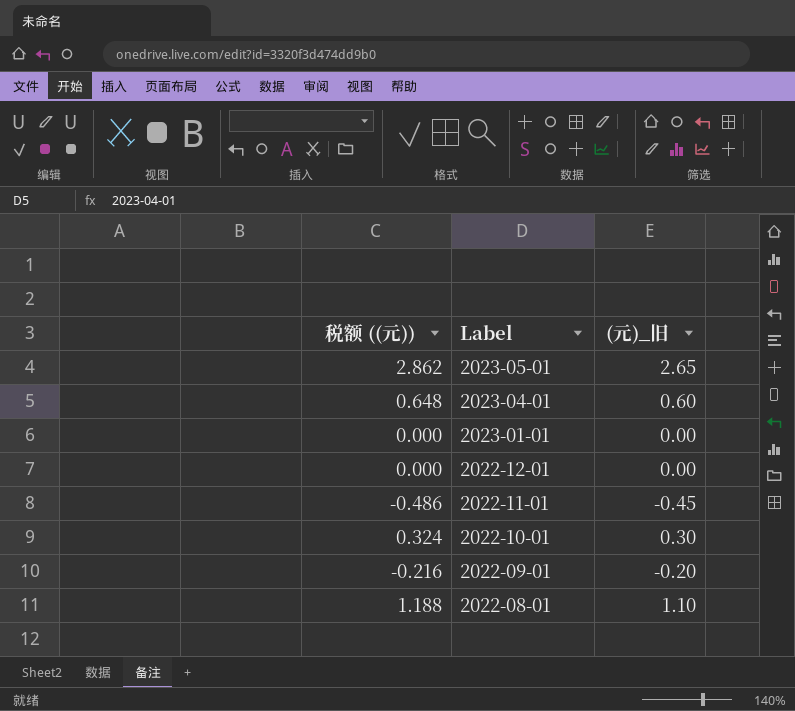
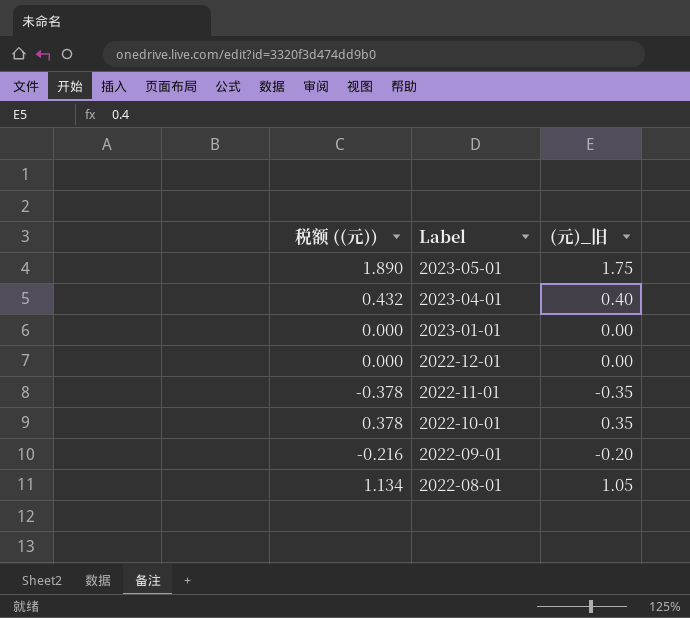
2023-05-01 | 税额 ((元)): 2.862 -> 1.890
2023-05-01 | (元)_旧: 2.65 -> 1.75
2023-04-01 | 税额 ((元)): 0.648 -> 0.432
2023-04-01 | (元)_旧: 0.60 -> 0.40
2022-11-01 | 税额 ((元)): -0.486 -> -0.378
2022-11-01 | (元)_旧: -0.45 -> -0.35
2022-10-01 | 税额 ((元)): 0.324 -> 0.378
2022-10-01 | (元)_旧: 0.30 -> 0.35
2022-08-01 | 税额 ((元)): 1.188 -> 1.134
2022-08-01 | (元)_旧: 1.10 -> 1.05

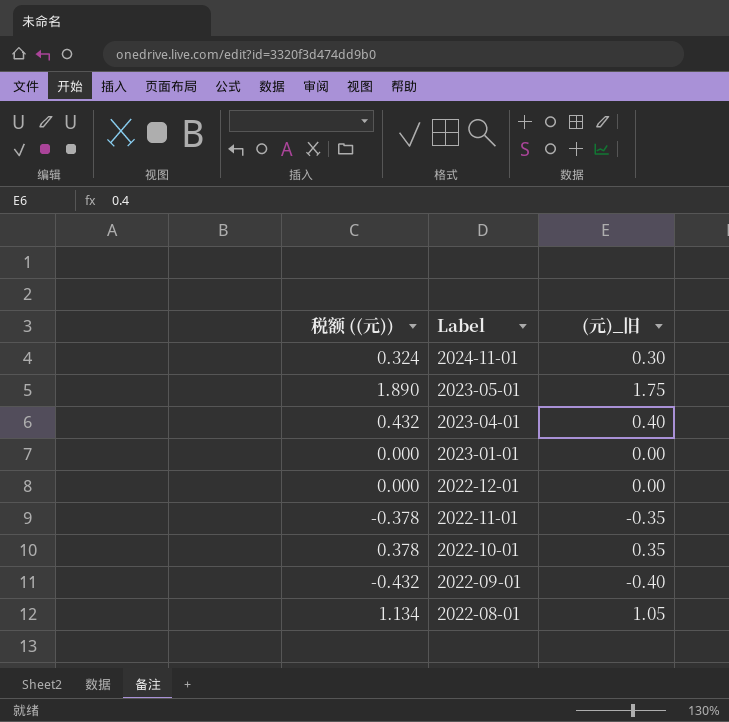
row 2024-11-01: none -> 0.324 | 0.30
2022-09-01 | 税额 ((元)): -0.216 -> -0.432
2022-09-01 | (元)_旧: -0.20 -> -0.40

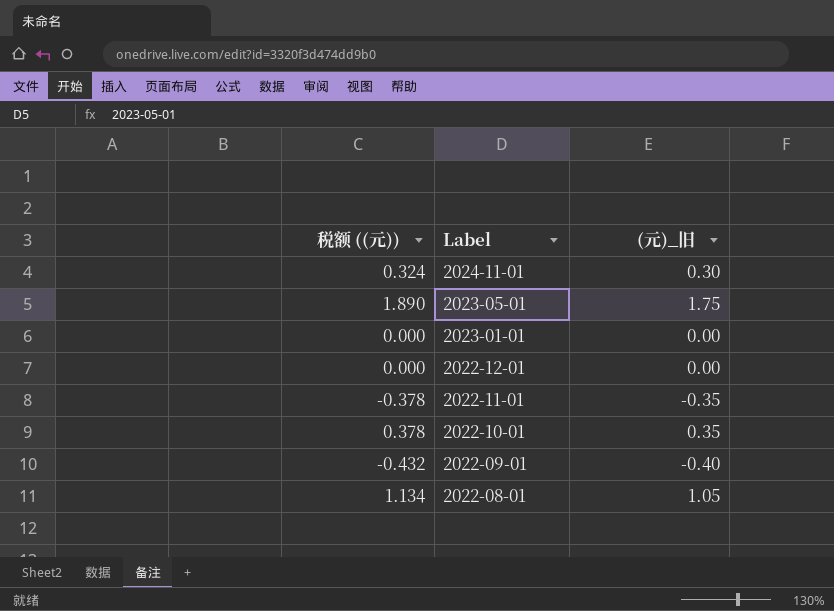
row 2023-04-01: 0.432 | 0.40 -> none

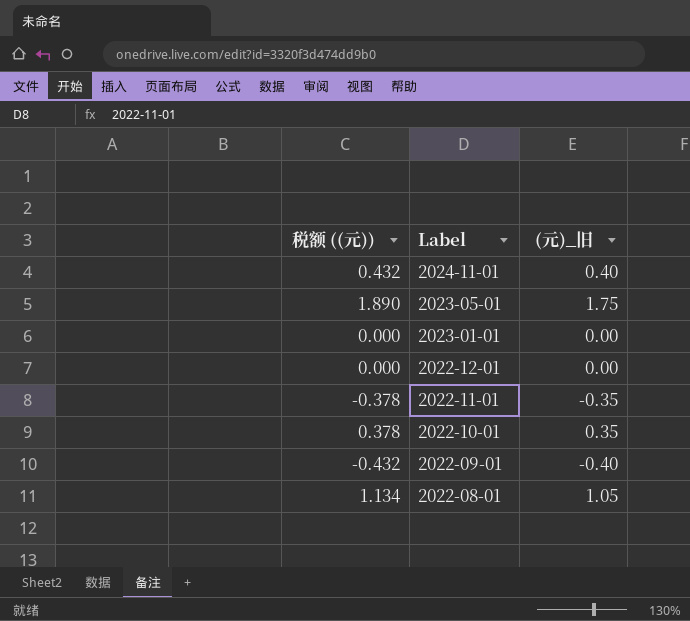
2024-11-01 | 税额 ((元)): 0.324 -> 0.432
2024-11-01 | (元)_旧: 0.30 -> 0.40

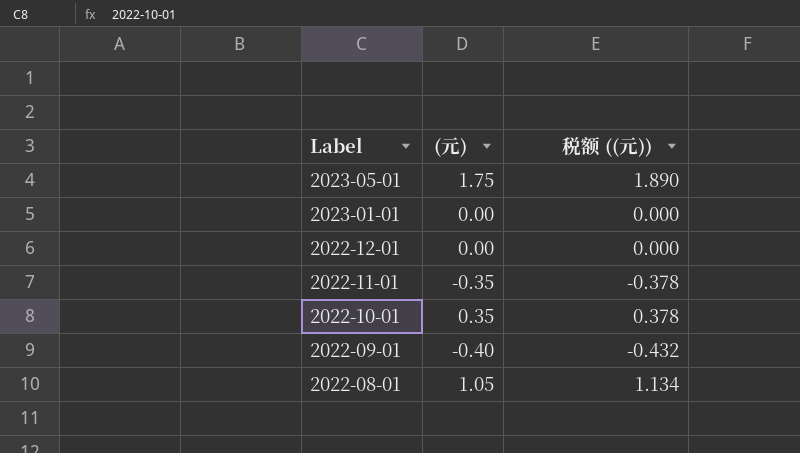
column name: (元)_旧 -> (元)
column 税额 ((元)) | position: 1 -> 3
row 2024-11-01: 0.432 | 0.40 -> none

